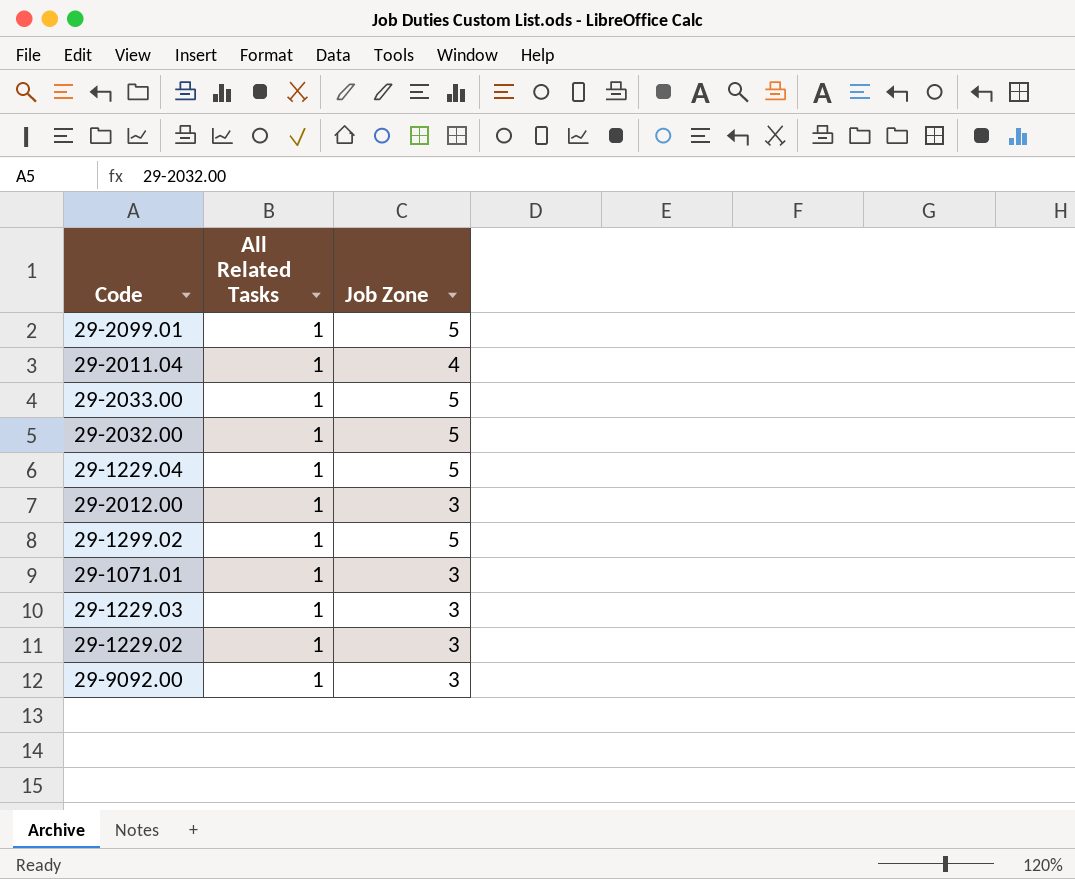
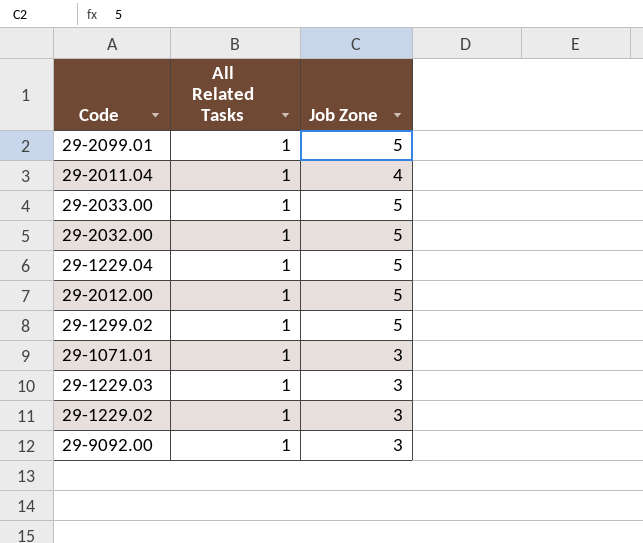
29-2012.00 | Job Zone: 3 -> 5

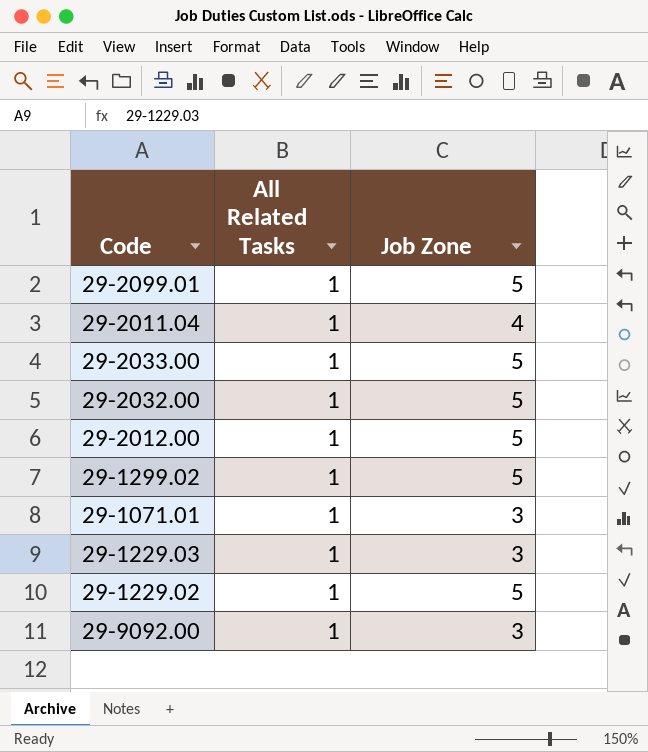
row 29-1229.04: 1 | 5 -> none
29-1229.02 | Job Zone: 3 -> 5

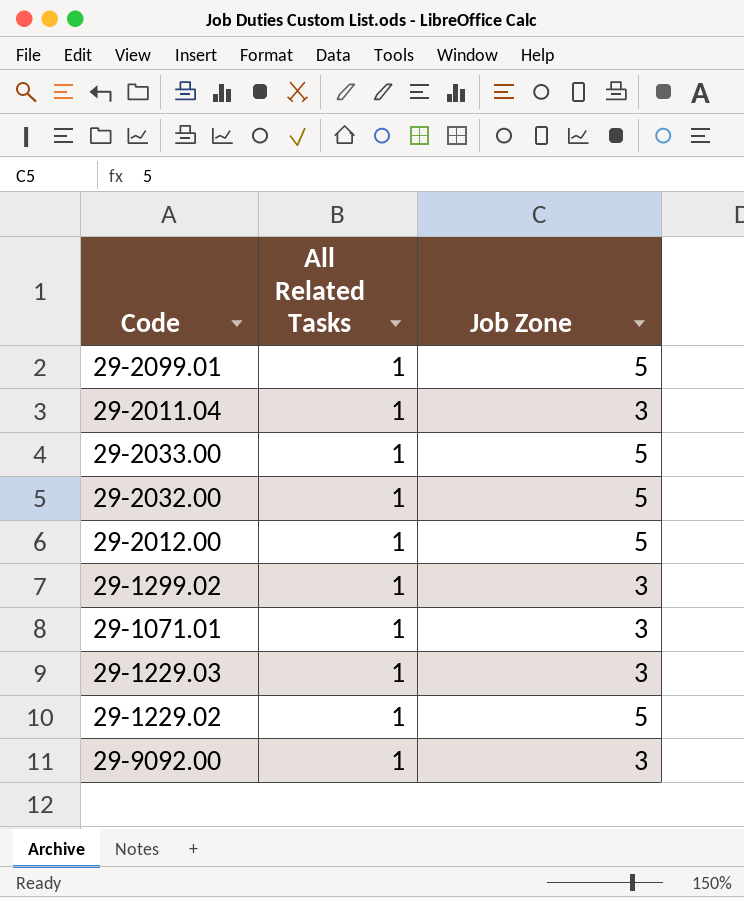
29-2011.04 | Job Zone: 4 -> 3
29-1299.02 | Job Zone: 5 -> 3

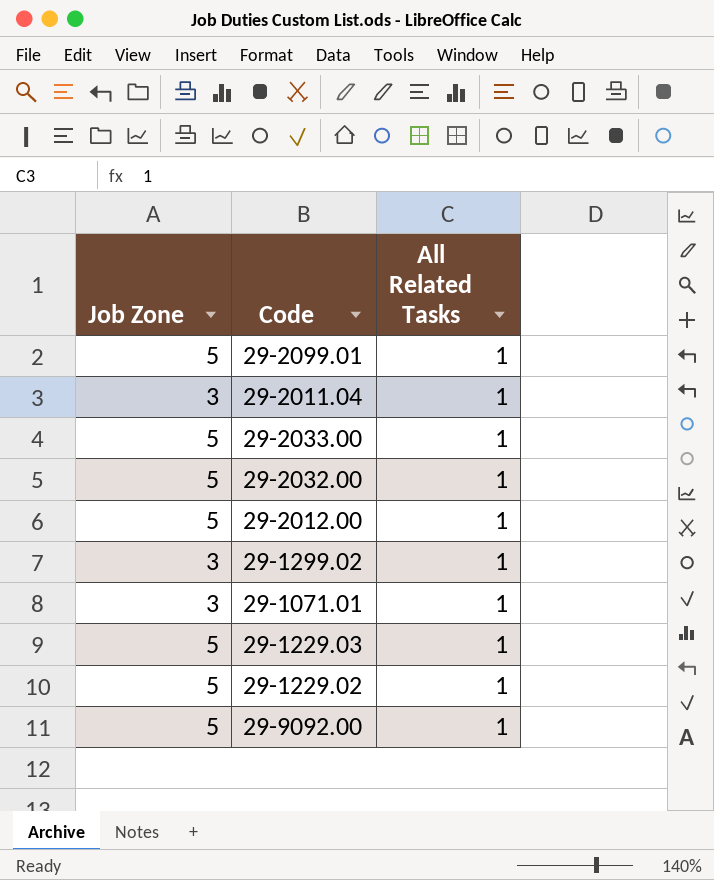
column Job Zone | position: 3 -> 1
29-1229.03 | Job Zone: 3 -> 5
29-9092.00 | Job Zone: 3 -> 5

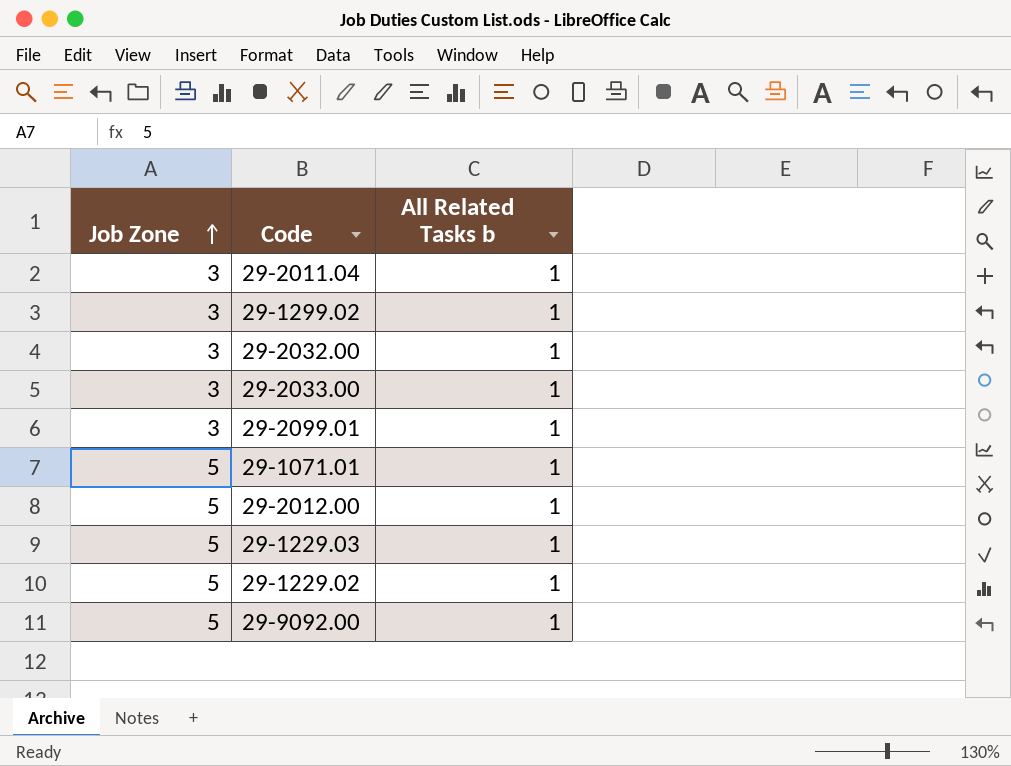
row order: none -> Job Zone ascending
column name: All Related Tasks -> All Related Tasks b
29-2032.00 | Job Zone: 5 -> 3
29-2033.00 | Job Zone: 5 -> 3
29-2099.01 | Job Zone: 5 -> 3
29-1071.01 | Job Zone: 3 -> 5

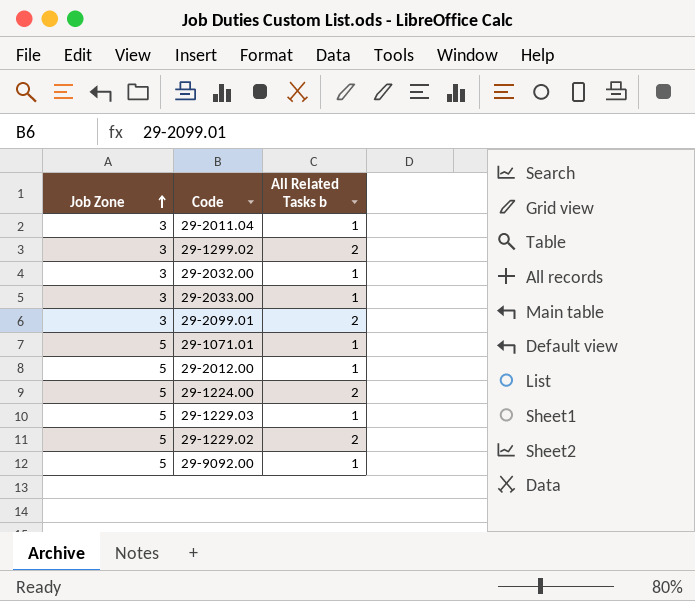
29-1299.02 | All Related Tasks b: 1 -> 2
29-2099.01 | All Related Tasks b: 1 -> 2
row 29-1224.00: none -> 5 | 2
29-1229.02 | All Related Tasks b: 1 -> 2

